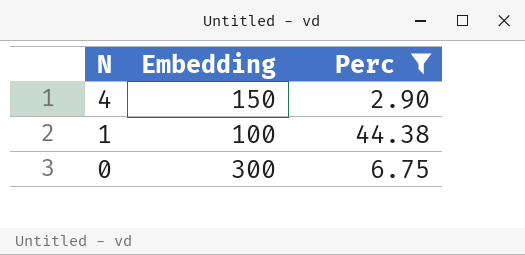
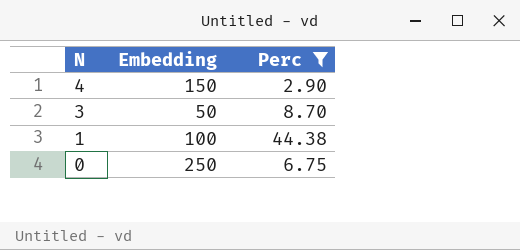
row 3: none -> 50 | 8.70
0 | Embedding: 300 -> 250

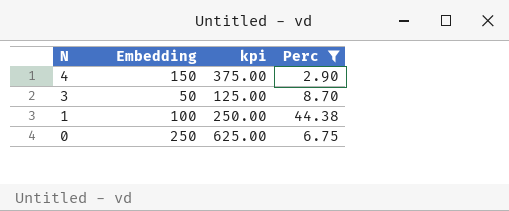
column kpi | formula: none -> [Embedding] * 2.5

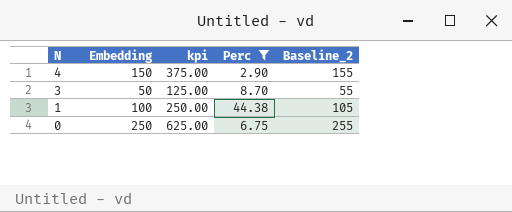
column Baseline_2 | formula: none -> [Embedding] + 5

